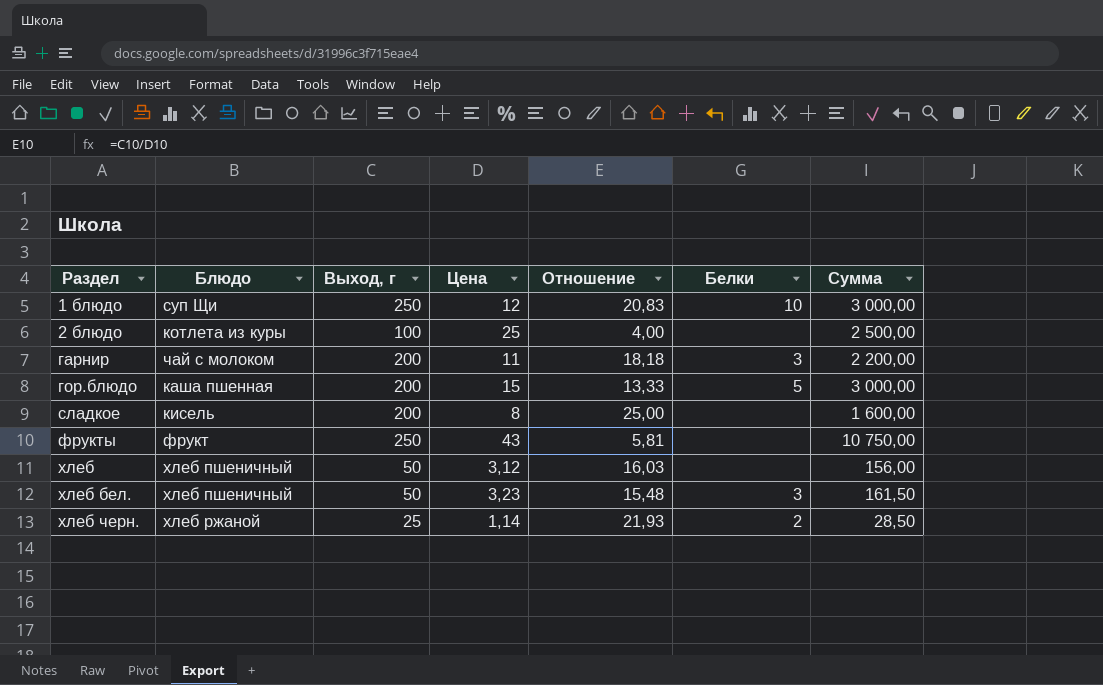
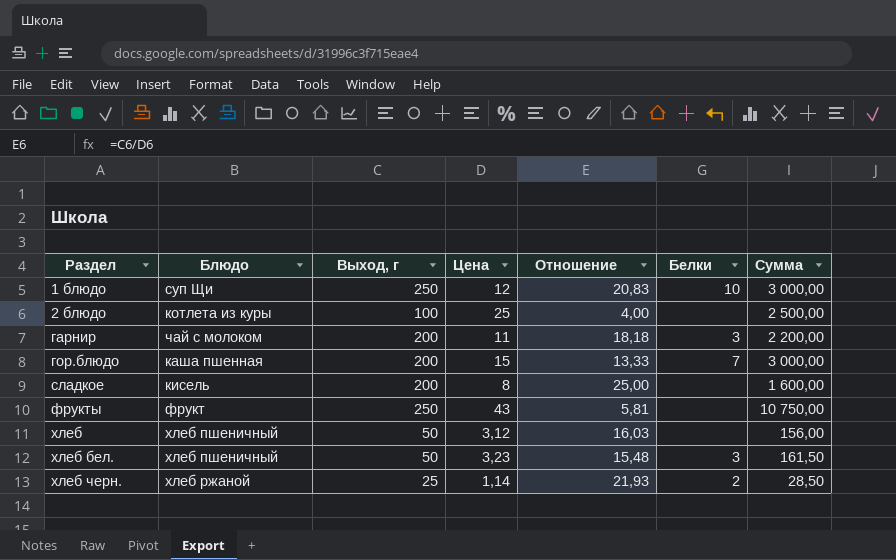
гор.блюдо | Белки: 5 -> 7

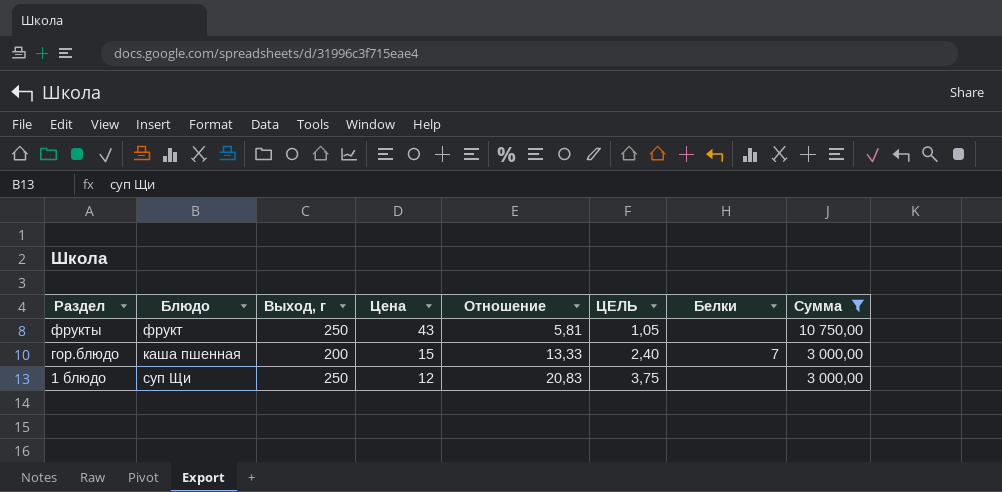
filter: none -> Сумма >= 3 000,00
row order: Раздел ascending -> Раздел descending
column ЦЕЛЬ | formula: none -> [Отношение] * 0,18
1 блюдо | Белки: 10 -> none

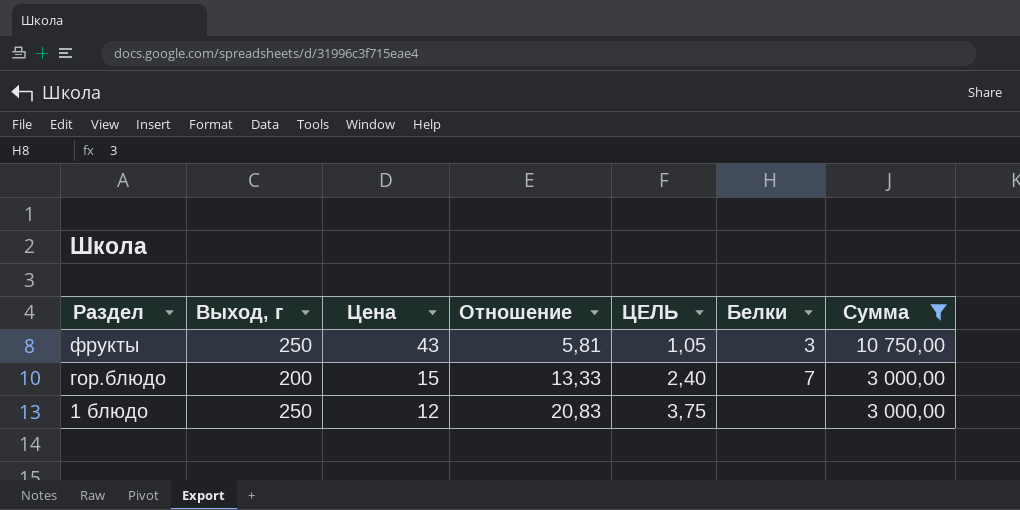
column Блюдо | position: 2 -> none
фрукты | Белки: none -> 3

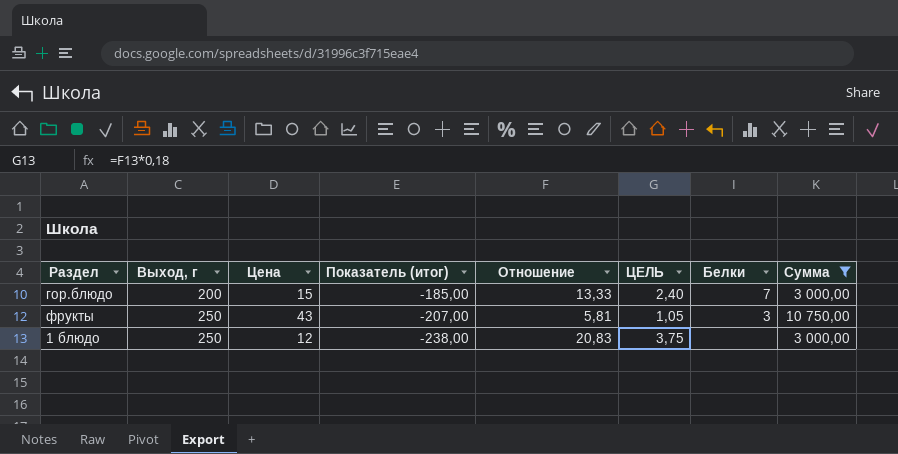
row order: Раздел descending -> Выход, г ascending
column Показатель (итог) | formula: none -> [Цена] - [Выход, г]

